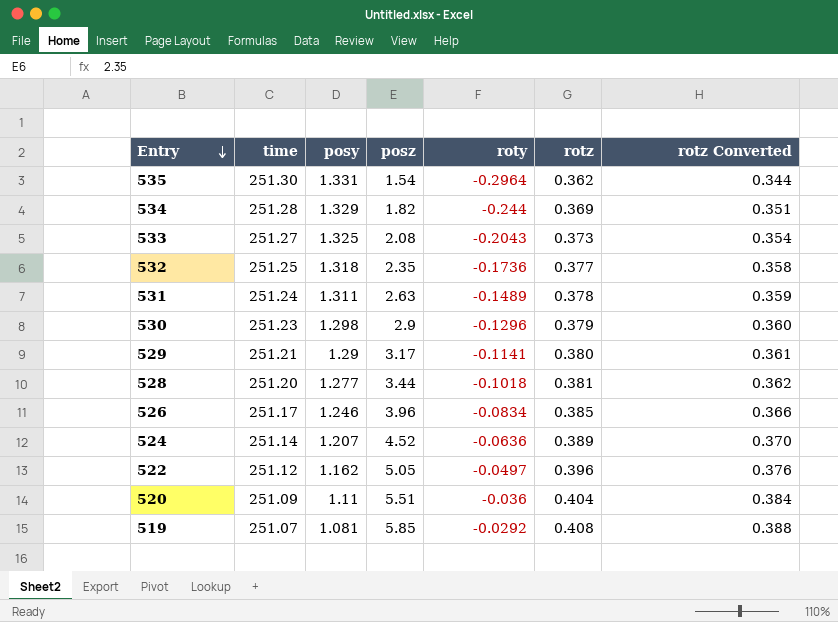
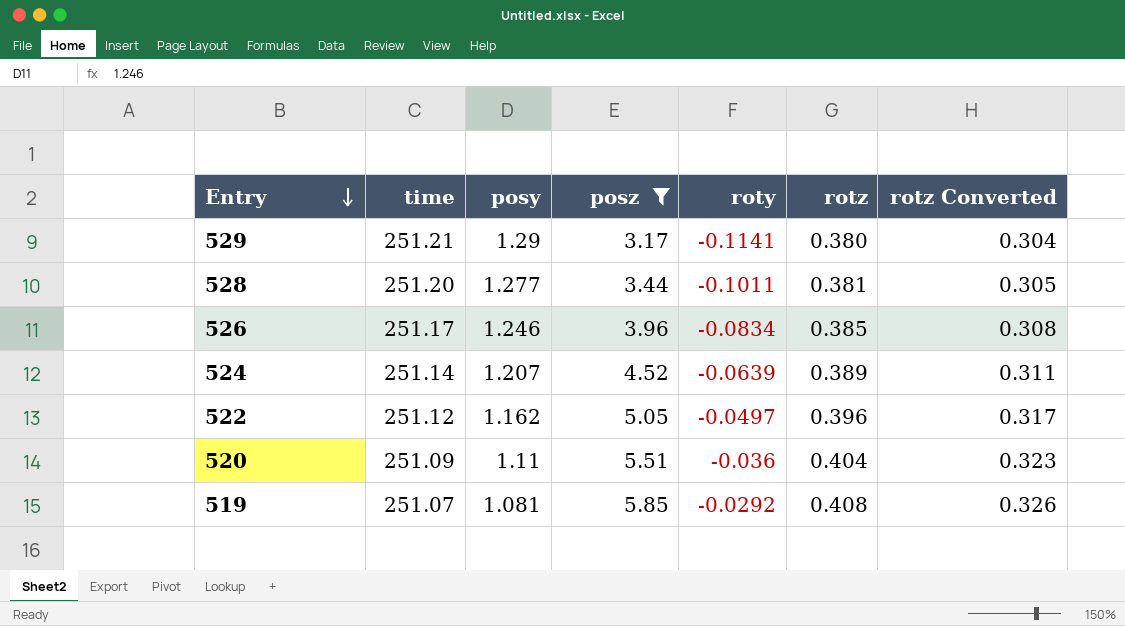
filter: none -> posz >= 3.17
column rotz Converted | formula: [rotz] * 0.95 -> [rotz] * 0.8
528 | roty: -0.1018 -> -0.1011
524 | roty: -0.0636 -> -0.0639

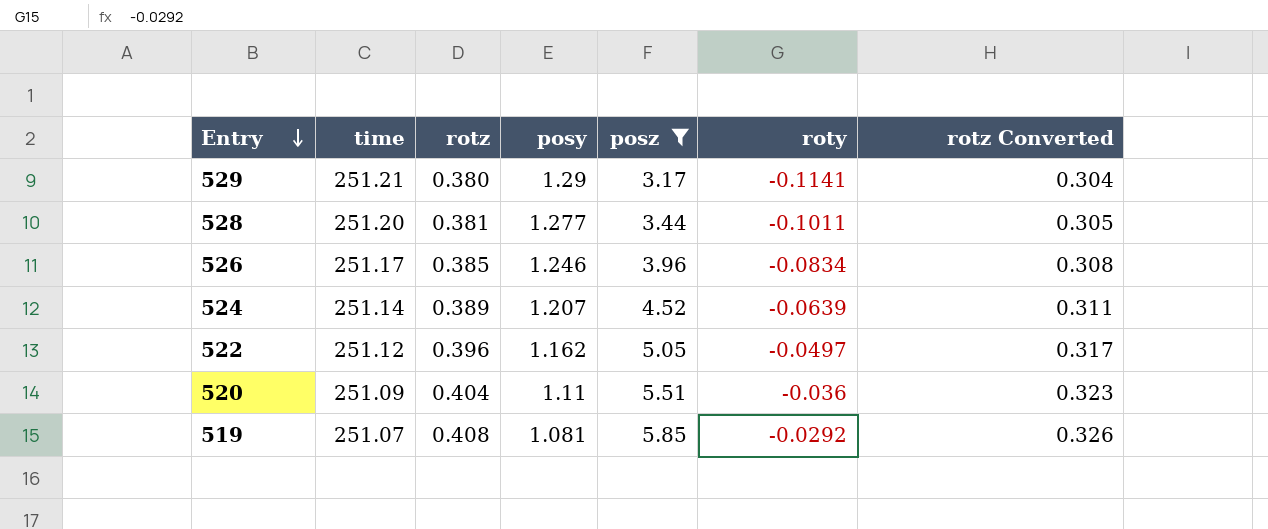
column rotz | position: 6 -> 3

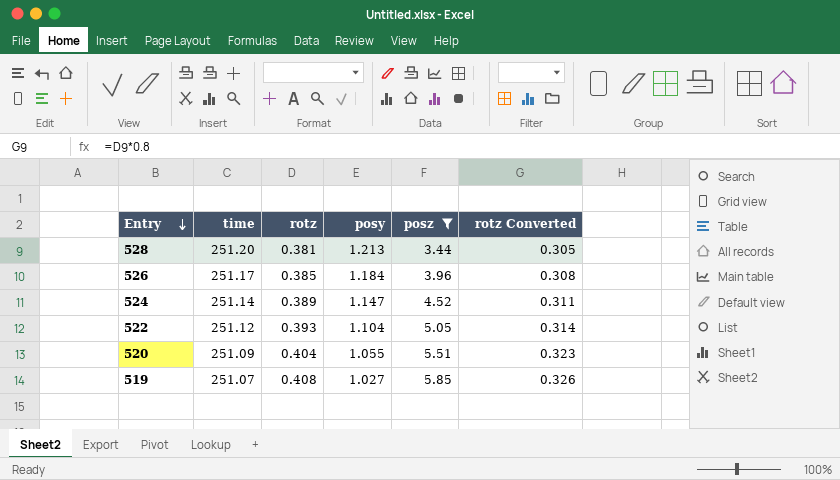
column roty | position: 6 -> none
row 529: 251.21 | 0.380 | 1.29 | 3.17 | -0.1141 | 0.304 -> none
528 | posy: 1.277 -> 1.213
526 | posy: 1.246 -> 1.184
524 | posy: 1.207 -> 1.147
522 | rotz: 0.396 -> 0.393
522 | posy: 1.162 -> 1.104
522 | rotz Converted: 0.317 -> 0.314
520 | posy: 1.11 -> 1.055
519 | posy: 1.081 -> 1.027

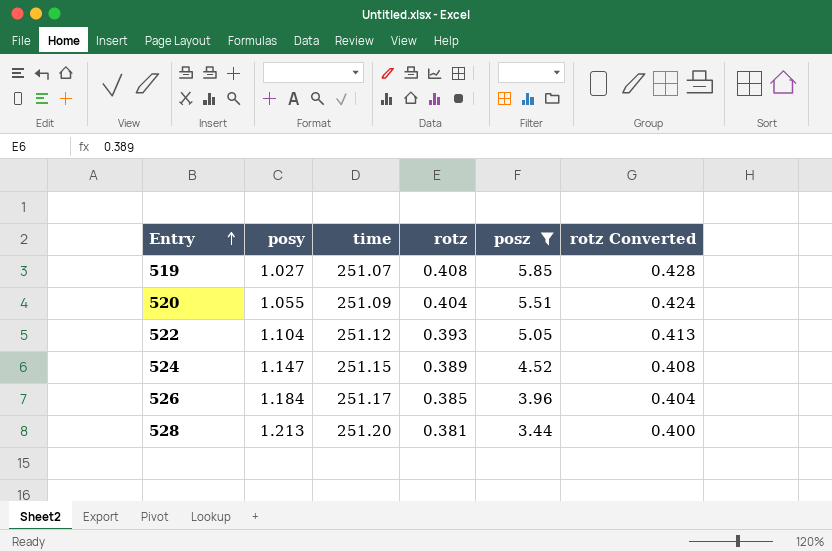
row order: Entry descending -> Entry ascending
column posy | position: 4 -> 2
column rotz Converted | formula: [rotz] * 0.8 -> [rotz] * 1.05
524 | time: 251.14 -> 251.15

